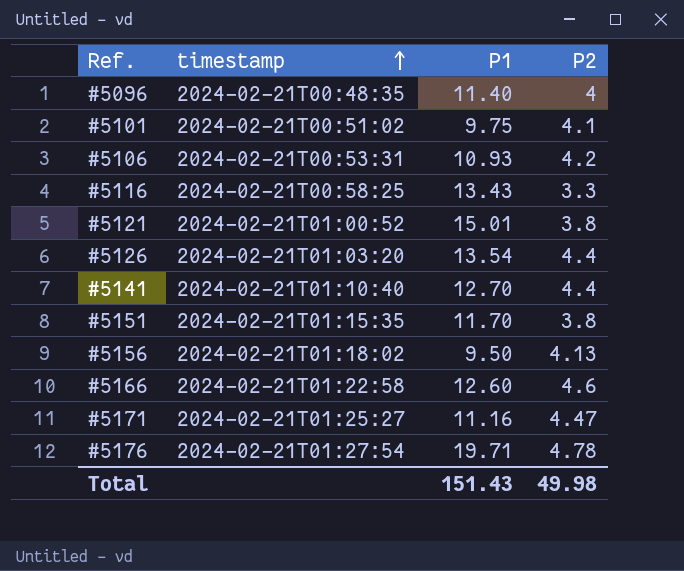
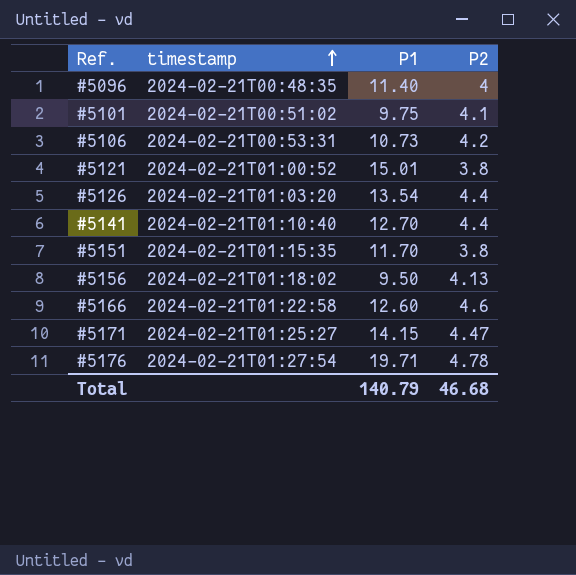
row #5116: 2024-02-21T00:58:25 | 13.43 | 3.3 -> none
#5106 | P1: 10.93 -> 10.73
#5171 | P1: 11.16 -> 14.15
Total | P1: 151.43 -> 140.79
Total | P2: 49.98 -> 46.68

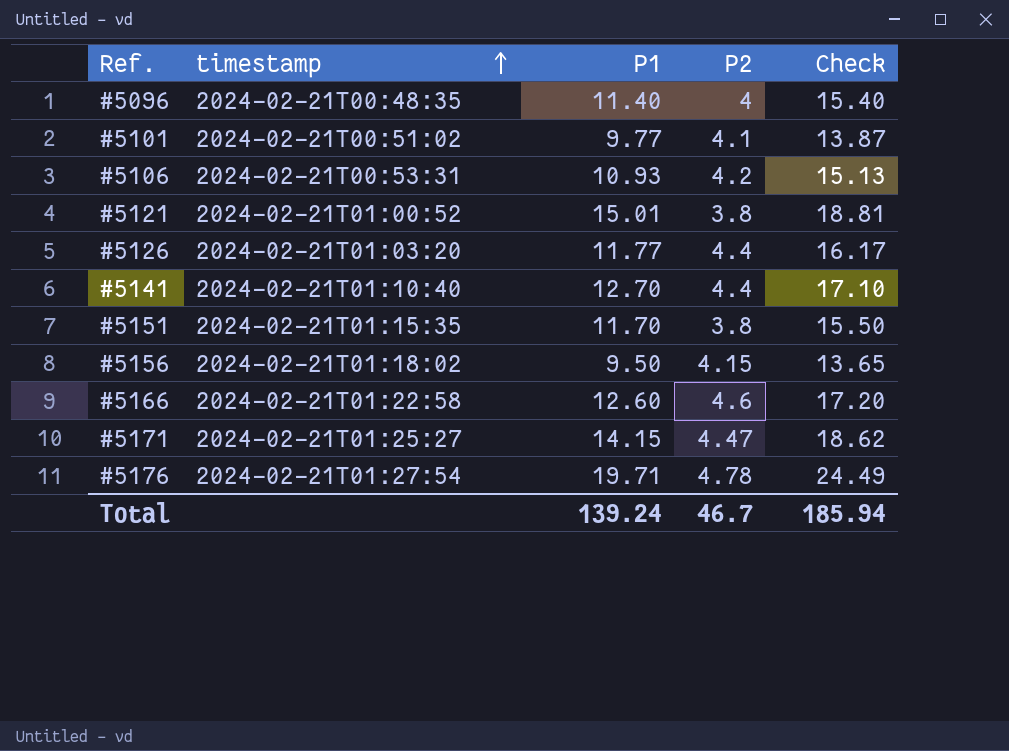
column Check | formula: none -> [P1] + [P2]
#5101 | P1: 9.75 -> 9.77
#5106 | P1: 10.73 -> 10.93
#5126 | P1: 13.54 -> 11.77
#5156 | P2: 4.13 -> 4.15
Total | P1: 140.79 -> 139.24
Total | P2: 46.68 -> 46.7

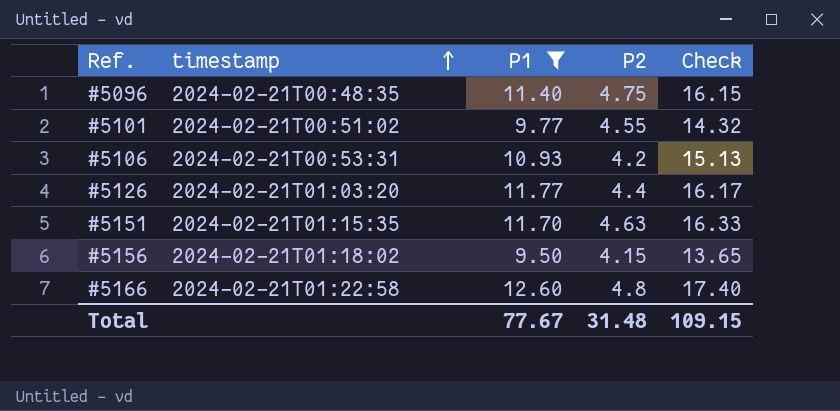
filter: none -> P1 <= 12.60
#5096 | P2: 4 -> 4.75
#5096 | Check: 15.40 -> 16.15
#5101 | P2: 4.1 -> 4.55
#5101 | Check: 13.87 -> 14.32
#5151 | P2: 3.8 -> 4.63
#5151 | Check: 15.50 -> 16.33
#5166 | P2: 4.6 -> 4.8
#5166 | Check: 17.20 -> 17.40
Total | P1: 139.24 -> 77.67
Total | P2: 46.7 -> 31.48
Total | Check: 185.94 -> 109.15

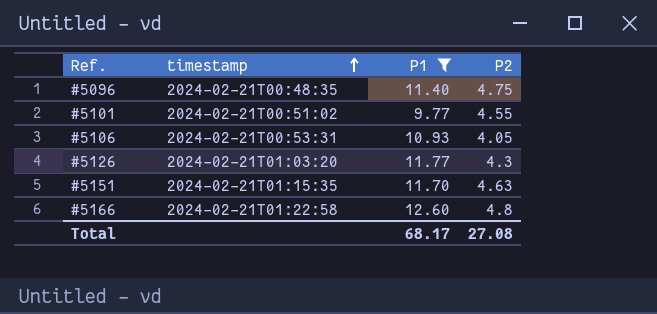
column Check | formula: [P1] + [P2] -> none
row #5156: 2024-02-21T01:18:02 | 9.50 | 4.15 | 13.65 -> none
#5106 | P2: 4.2 -> 4.05
#5126 | P2: 4.4 -> 4.3
Total | P1: 77.67 -> 68.17
Total | P2: 31.48 -> 27.08

